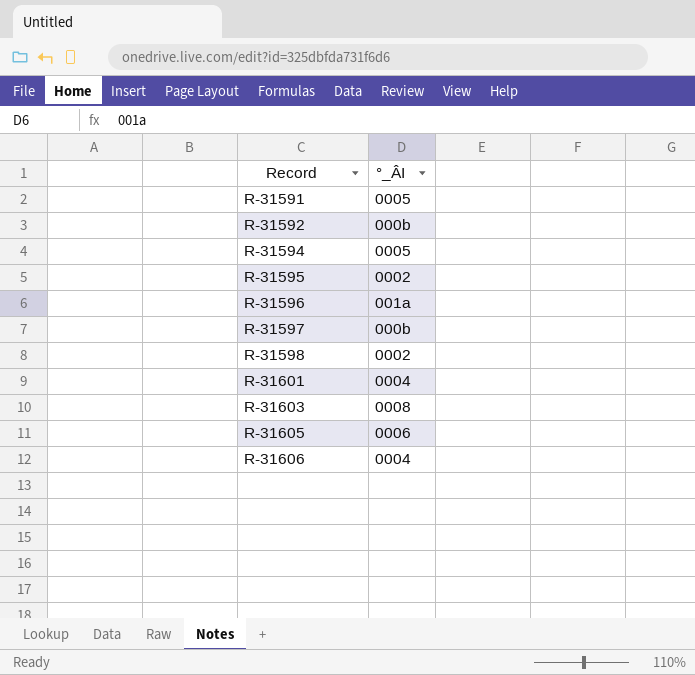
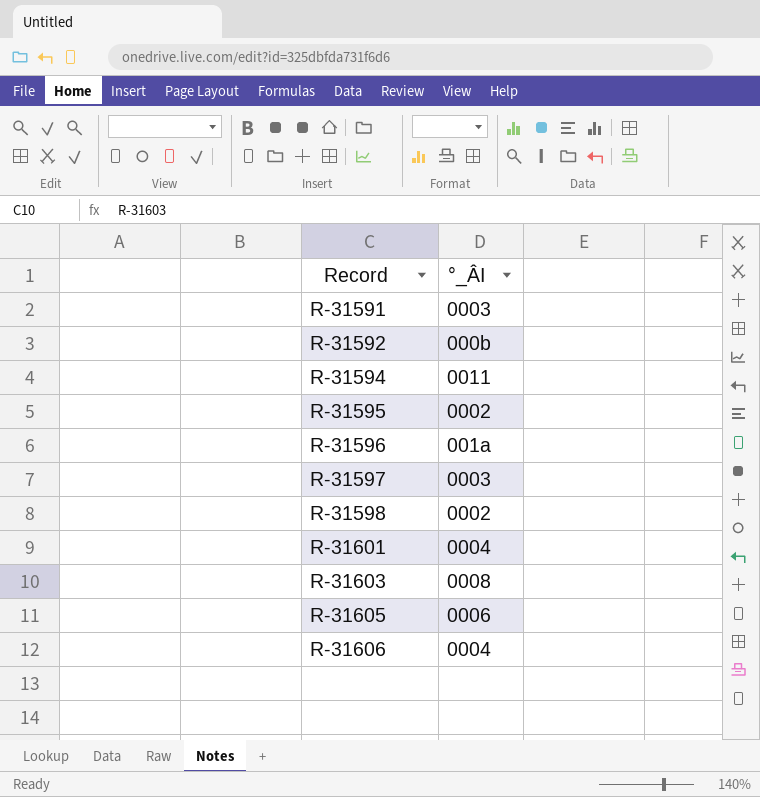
R-31591 | °_ÂI: 0005 -> 0003
R-31594 | °_ÂI: 0005 -> 0011
R-31597 | °_ÂI: 000b -> 0003

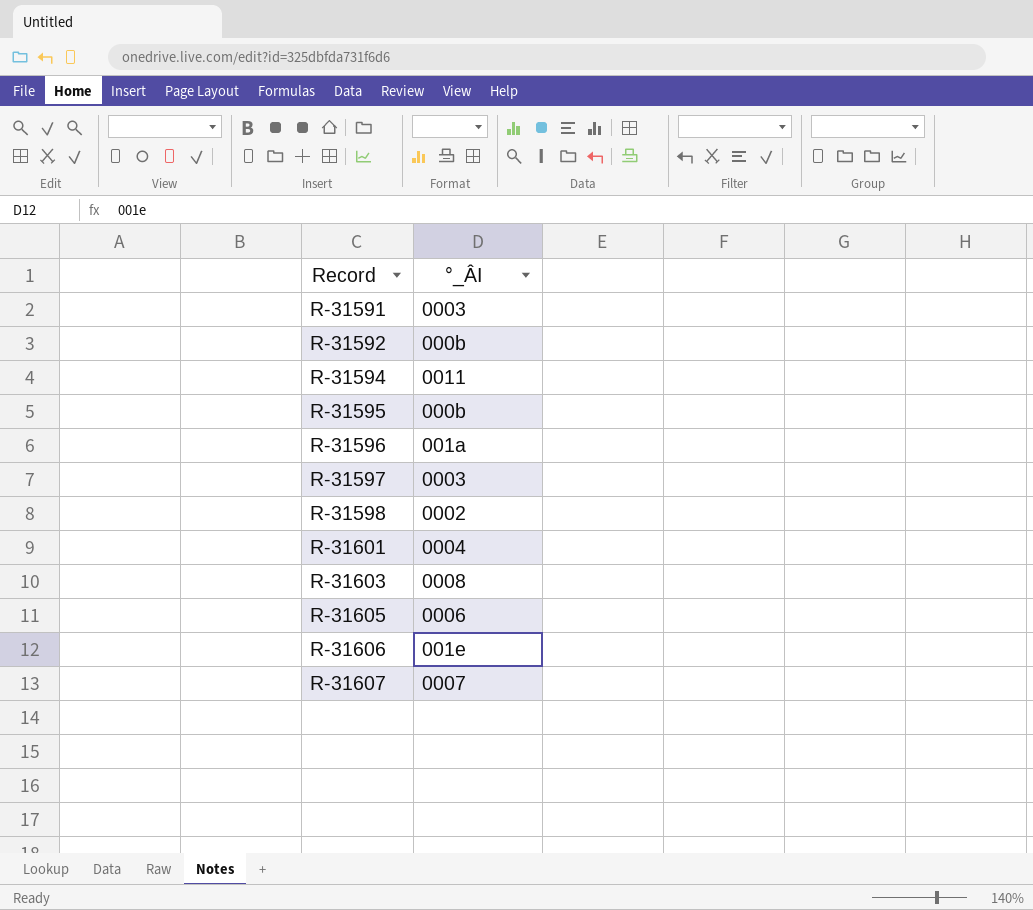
R-31595 | °_ÂI: 0002 -> 000b
R-31606 | °_ÂI: 0004 -> 001e
row R-31607: none -> 0007

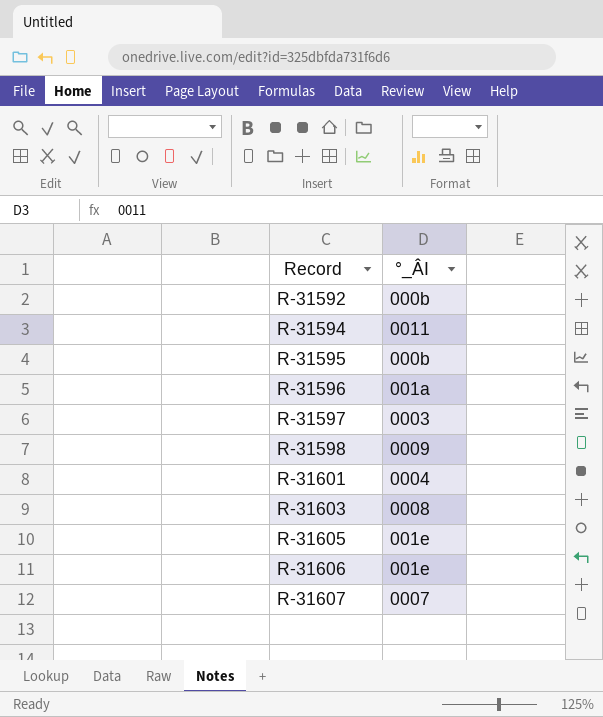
row R-31591: 0003 -> none
R-31598 | °_ÂI: 0002 -> 0009
R-31605 | °_ÂI: 0006 -> 001e

